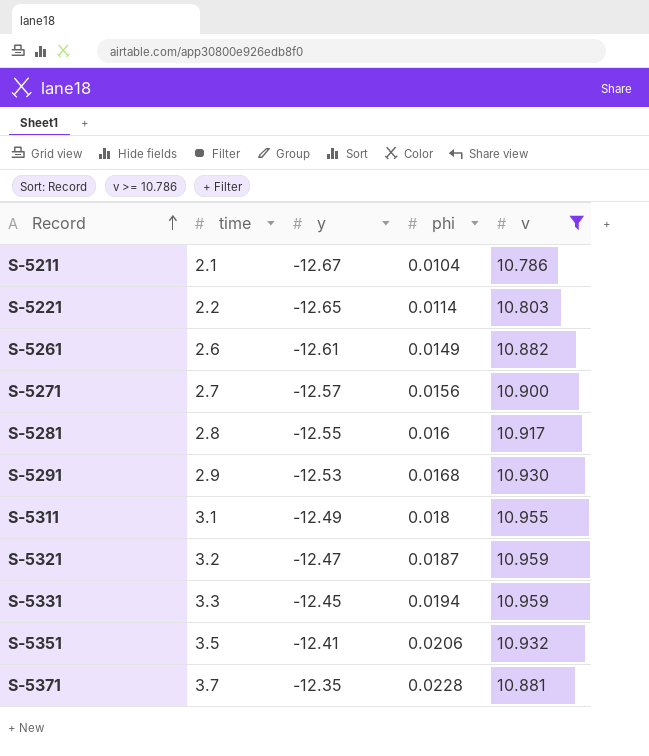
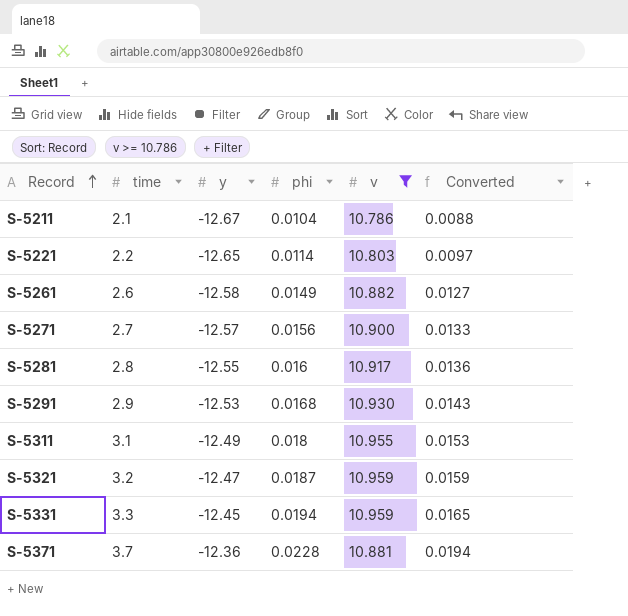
column Converted | formula: none -> [phi] * 0.85
row S-5351: 3.5 | -12.41 | 0.0206 | 10.932 -> none
S-5261 | y: -12.61 -> -12.58
S-5371 | y: -12.35 -> -12.36

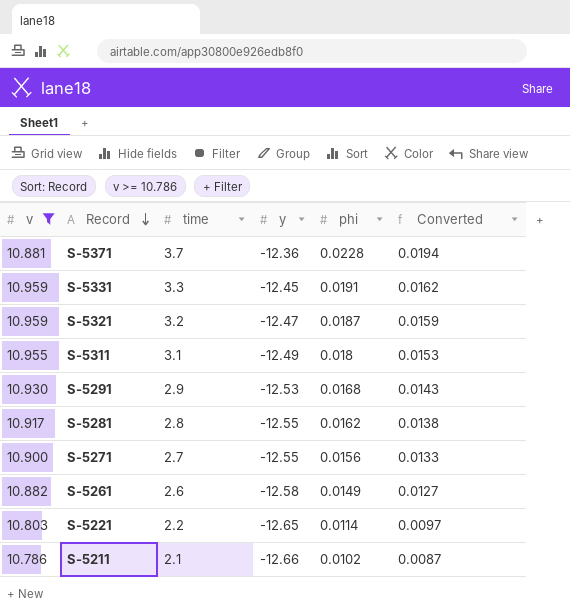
row order: Record ascending -> Record descending
column v | position: 5 -> 1
S-5331 | phi: 0.0194 -> 0.0191
S-5331 | Converted: 0.0165 -> 0.0162
S-5281 | phi: 0.016 -> 0.0162
S-5281 | Converted: 0.0136 -> 0.0138
S-5271 | y: -12.57 -> -12.55
S-5211 | y: -12.67 -> -12.66
S-5211 | phi: 0.0104 -> 0.0102
S-5211 | Converted: 0.0088 -> 0.0087

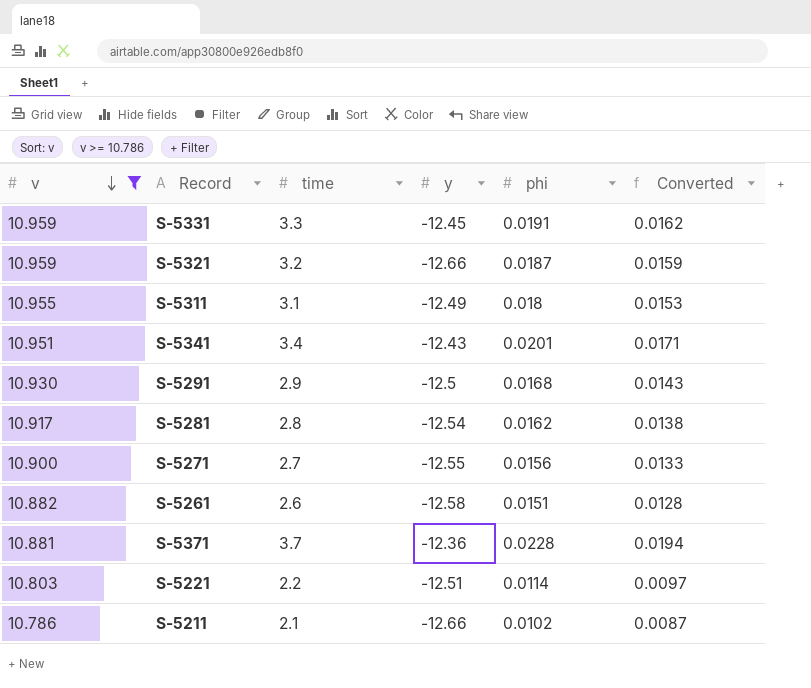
row order: Record descending -> v descending
S-5321 | y: -12.47 -> -12.66
row S-5341: none -> 10.951 | 3.4 | -12.43 | 0.0201 | 0.0171
S-5291 | y: -12.53 -> -12.5
S-5281 | y: -12.55 -> -12.54
S-5261 | phi: 0.0149 -> 0.0151
S-5261 | Converted: 0.0127 -> 0.0128
S-5221 | y: -12.65 -> -12.51

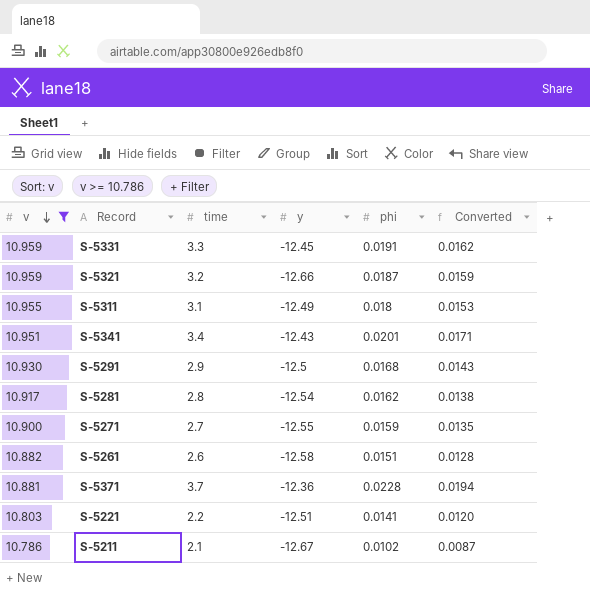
S-5271 | phi: 0.0156 -> 0.0159
S-5271 | Converted: 0.0133 -> 0.0135
S-5221 | phi: 0.0114 -> 0.0141
S-5221 | Converted: 0.0097 -> 0.0120
S-5211 | y: -12.66 -> -12.67

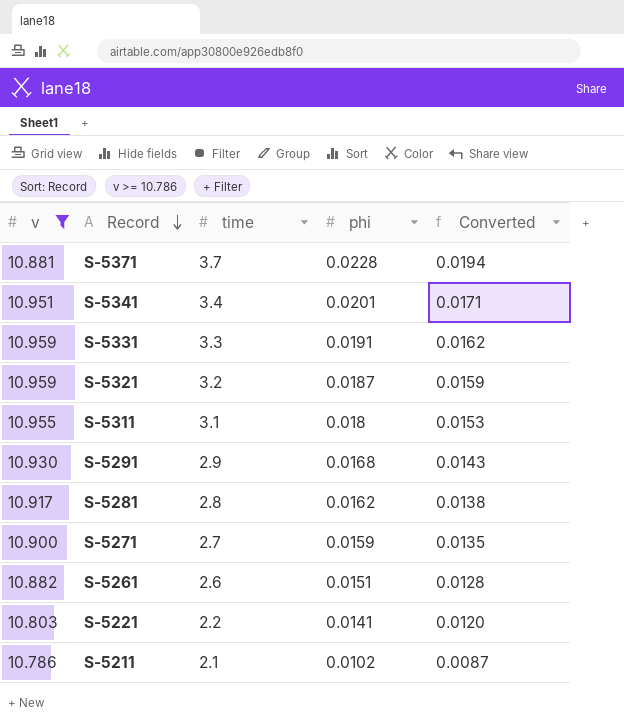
row order: v descending -> Record descending
column y | position: 4 -> none

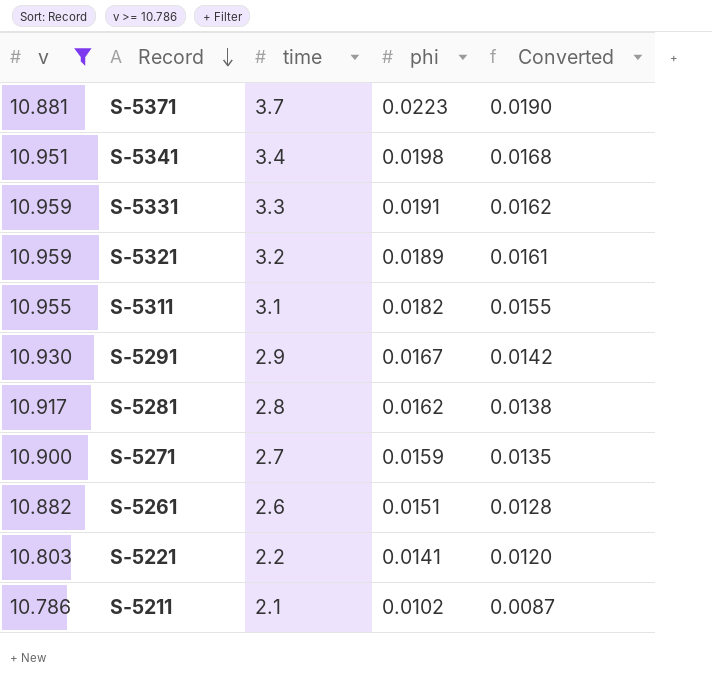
S-5371 | phi: 0.0228 -> 0.0223
S-5371 | Converted: 0.0194 -> 0.0190
S-5341 | phi: 0.0201 -> 0.0198
S-5341 | Converted: 0.0171 -> 0.0168
S-5321 | phi: 0.0187 -> 0.0189
S-5321 | Converted: 0.0159 -> 0.0161
S-5311 | phi: 0.018 -> 0.0182
S-5311 | Converted: 0.0153 -> 0.0155
S-5291 | phi: 0.0168 -> 0.0167
S-5291 | Converted: 0.0143 -> 0.0142

